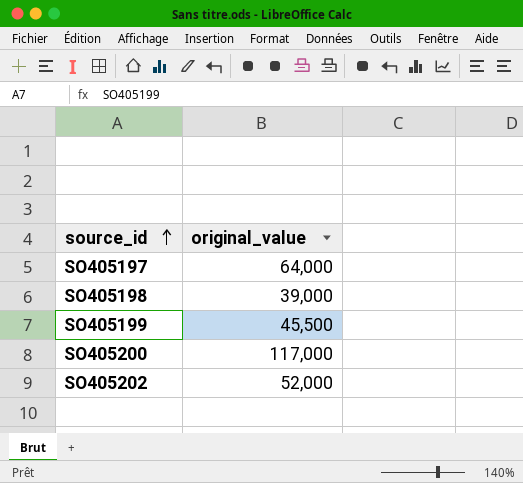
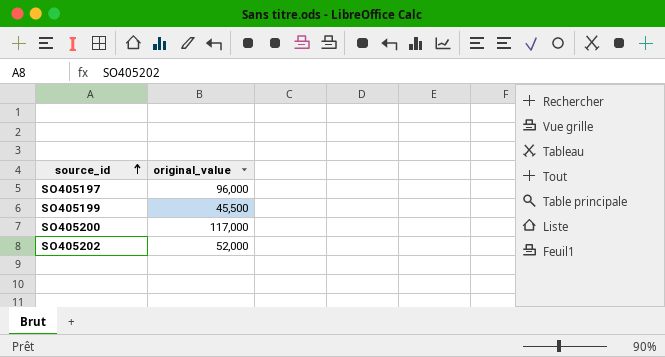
row SO405198: 39,000 -> none
SO405197 | original_value: 64,000 -> 96,000

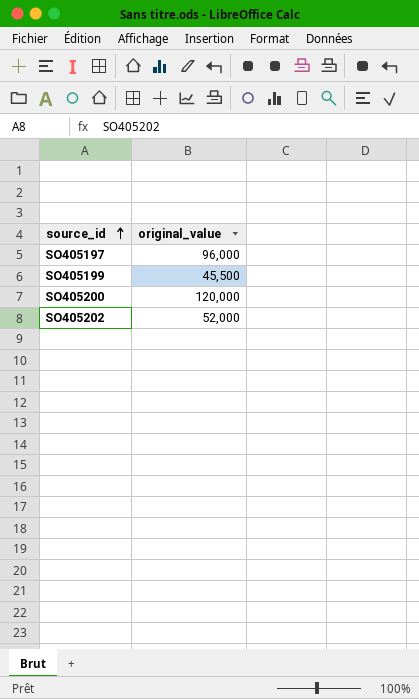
SO405200 | original_value: 117,000 -> 120,000

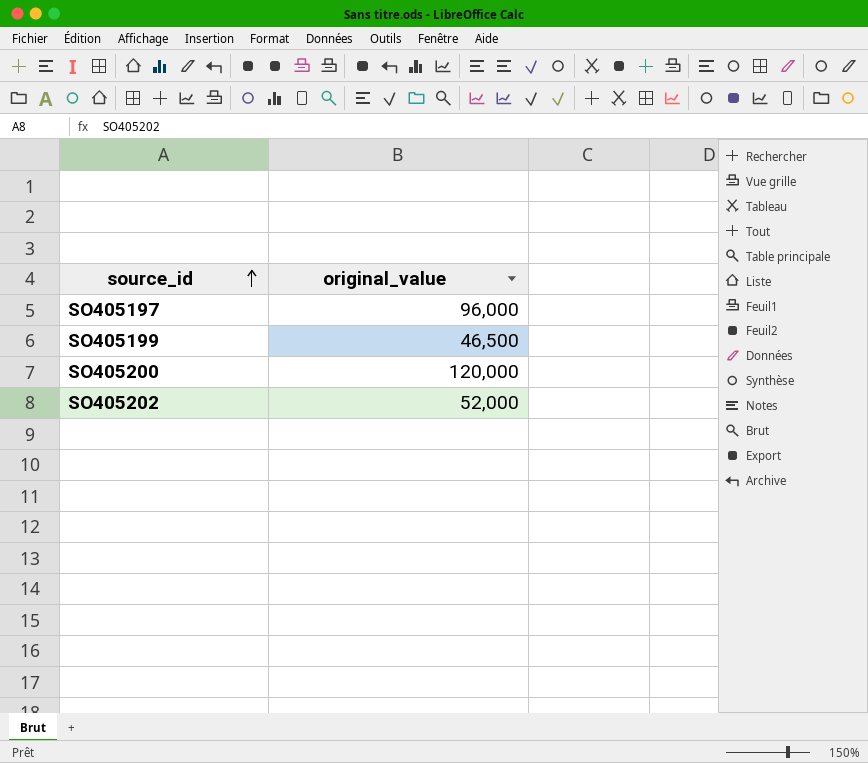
SO405199 | original_value: 45,500 -> 46,500

